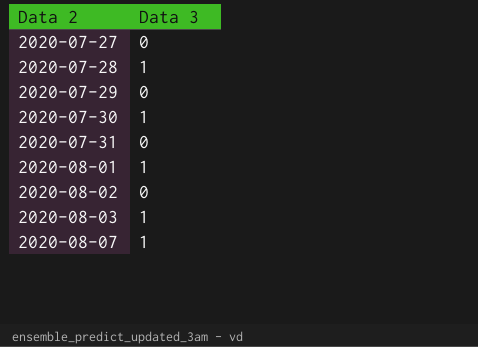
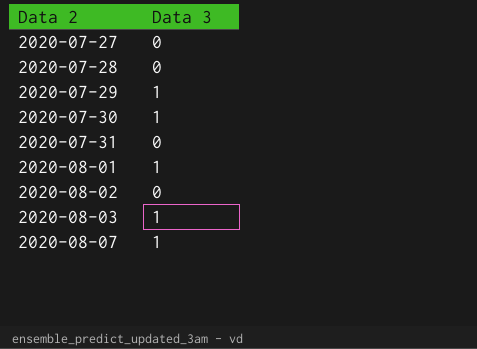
2020-07-28 | Data 3: 1 -> 0
2020-07-29 | Data 3: 0 -> 1

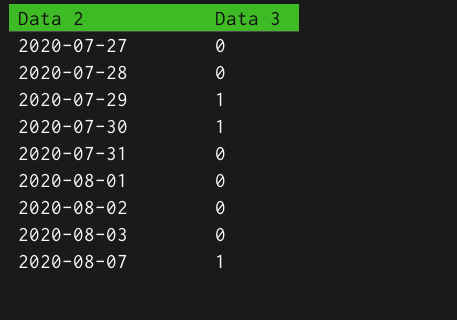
2020-08-01 | Data 3: 1 -> 0
2020-08-03 | Data 3: 1 -> 0

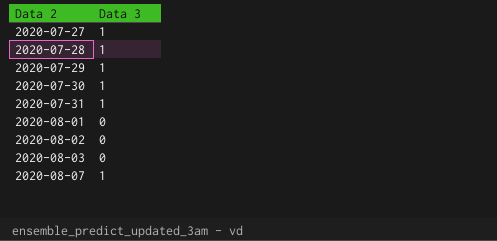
2020-07-27 | Data 3: 0 -> 1
2020-07-28 | Data 3: 0 -> 1
2020-07-31 | Data 3: 0 -> 1

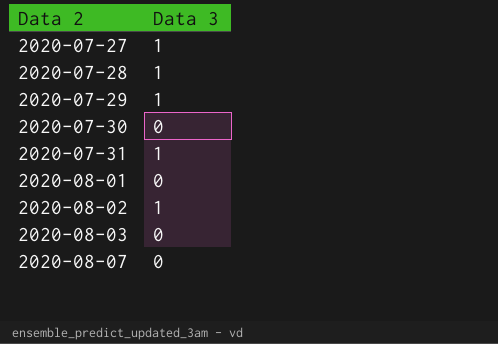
2020-07-30 | Data 3: 1 -> 0
2020-08-02 | Data 3: 0 -> 1
2020-08-07 | Data 3: 1 -> 0

